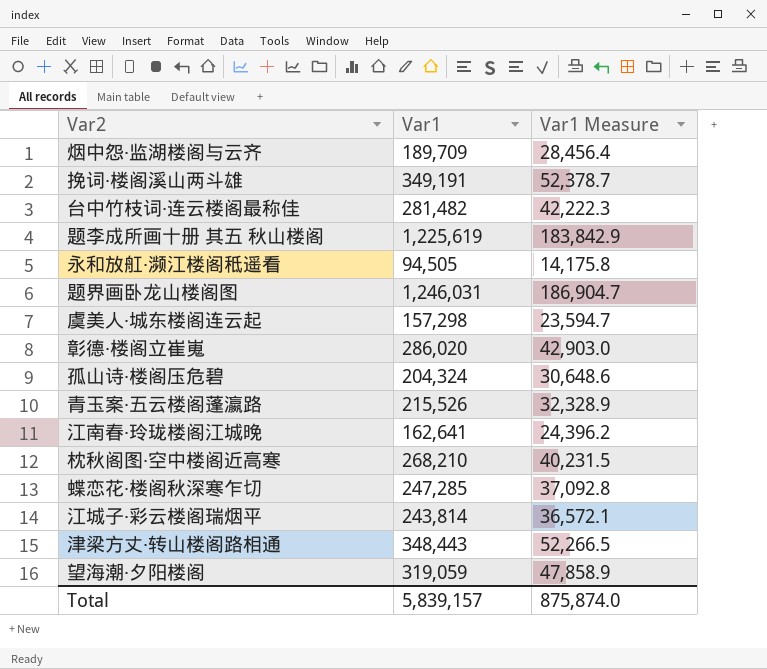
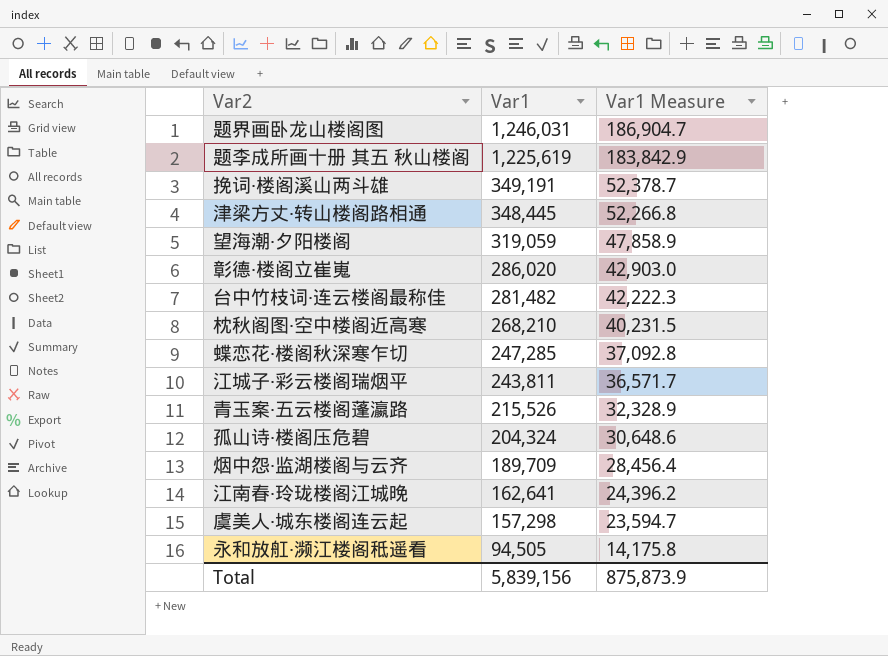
row order: none -> Var1 descending
津梁方丈·转山楼阁路相通 | Var1: 348,443 -> 348,445
津梁方丈·转山楼阁路相通 | Var1 Measure: 52,266.5 -> 52,266.8
江城子·彩云楼阁瑞烟平 | Var1: 243,814 -> 243,811
江城子·彩云楼阁瑞烟平 | Var1 Measure: 36,572.1 -> 36,571.7
Total | Var1: 5,839,157 -> 5,839,156
Total | Var1 Measure: 875,874.0 -> 875,873.9

